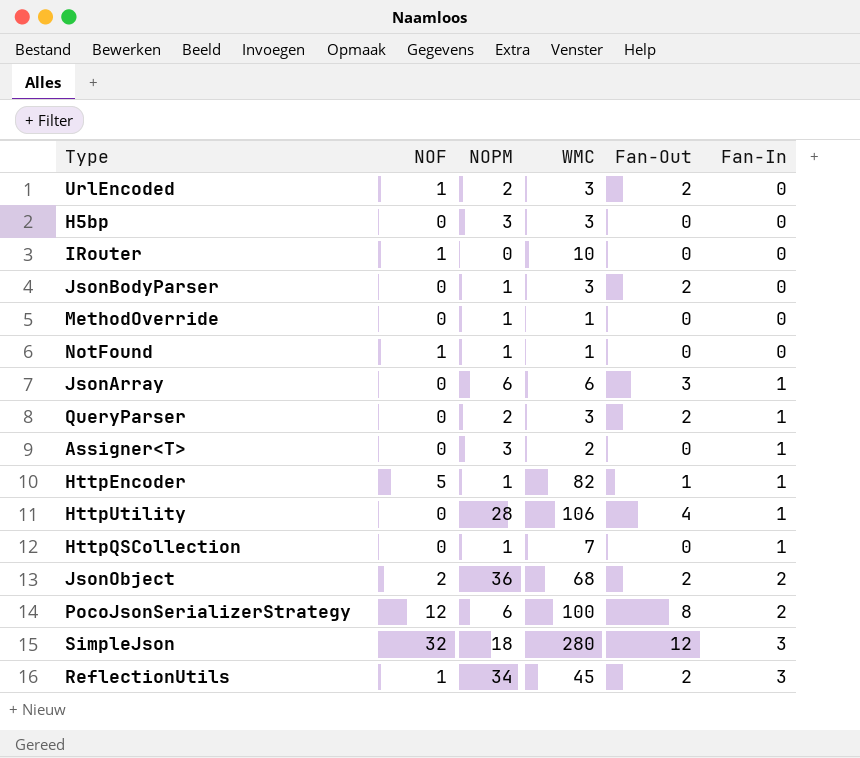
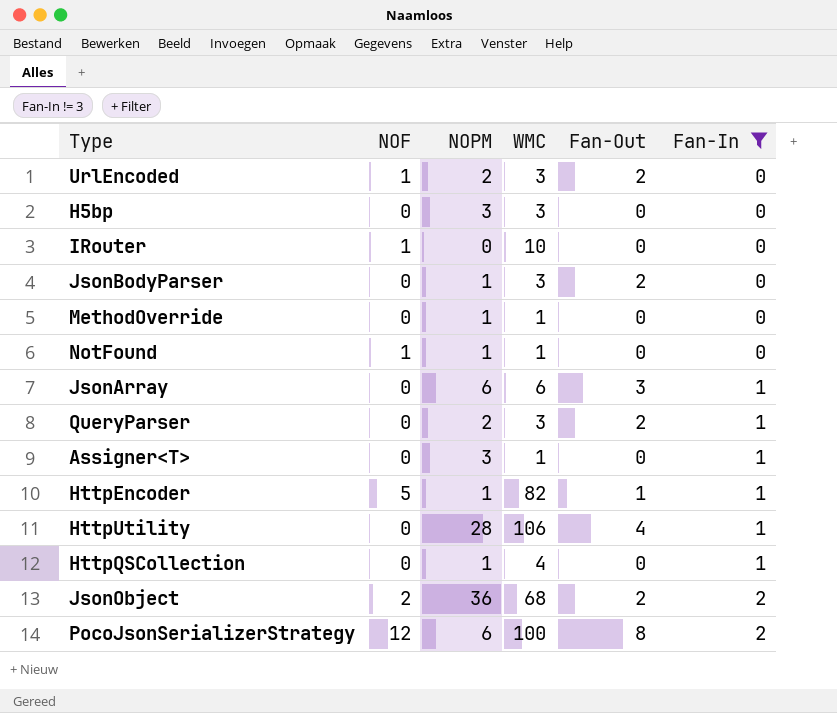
filter: none -> Fan-In != 3
Assigner<T> | WMC: 2 -> 1
HttpQSCollection | WMC: 7 -> 4

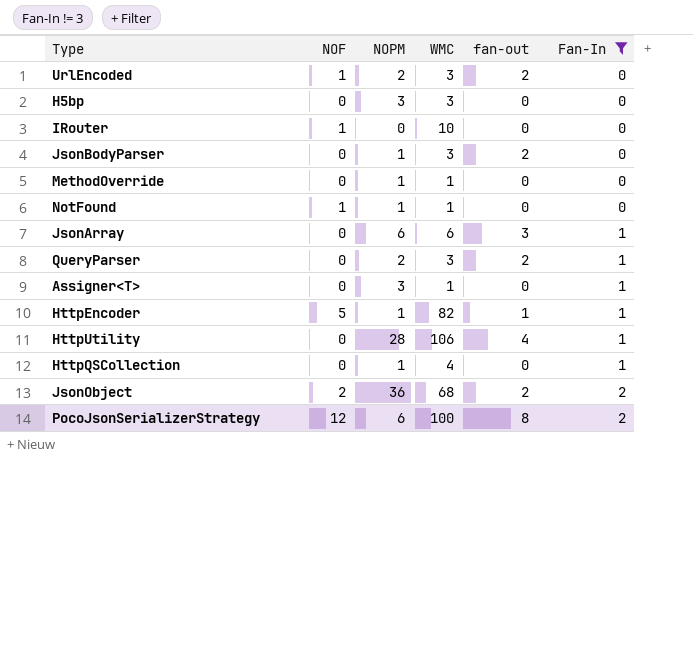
column name: Fan-Out -> fan-out

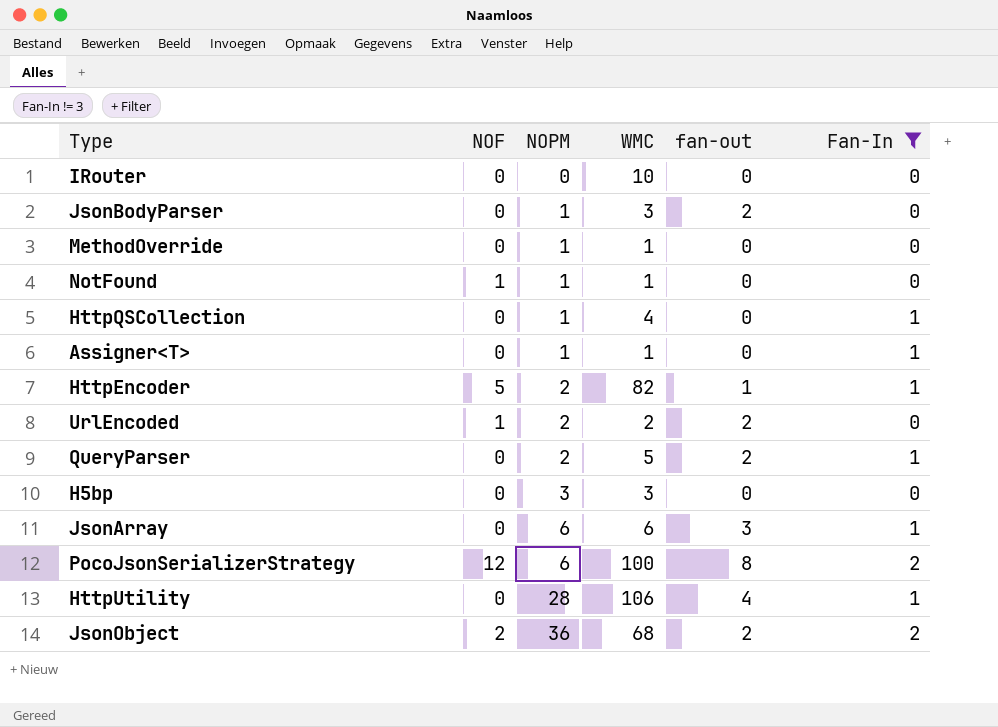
row order: Fan-In ascending -> NOPM ascending
IRouter | NOF: 1 -> 0
Assigner<T> | NOPM: 3 -> 1
HttpEncoder | NOPM: 1 -> 2
UrlEncoded | WMC: 3 -> 2
QueryParser | WMC: 3 -> 5

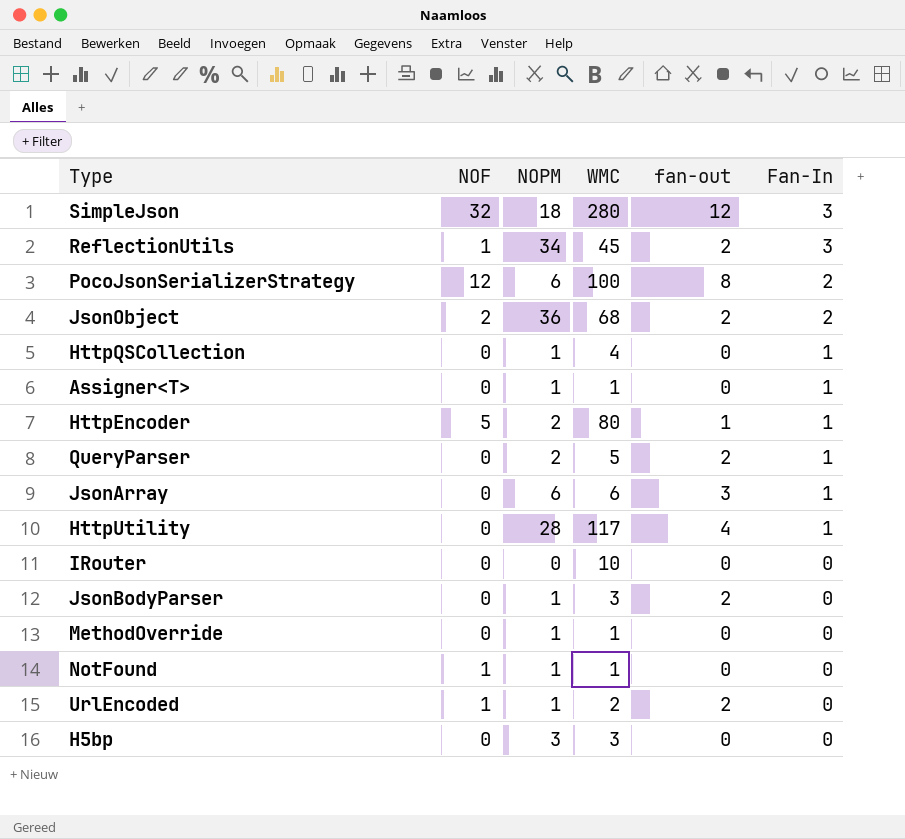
filter: Fan-In != 3 -> none
row order: NOPM ascending -> Fan-In descending
HttpEncoder | WMC: 82 -> 80
HttpUtility | WMC: 106 -> 117
UrlEncoded | NOPM: 2 -> 1

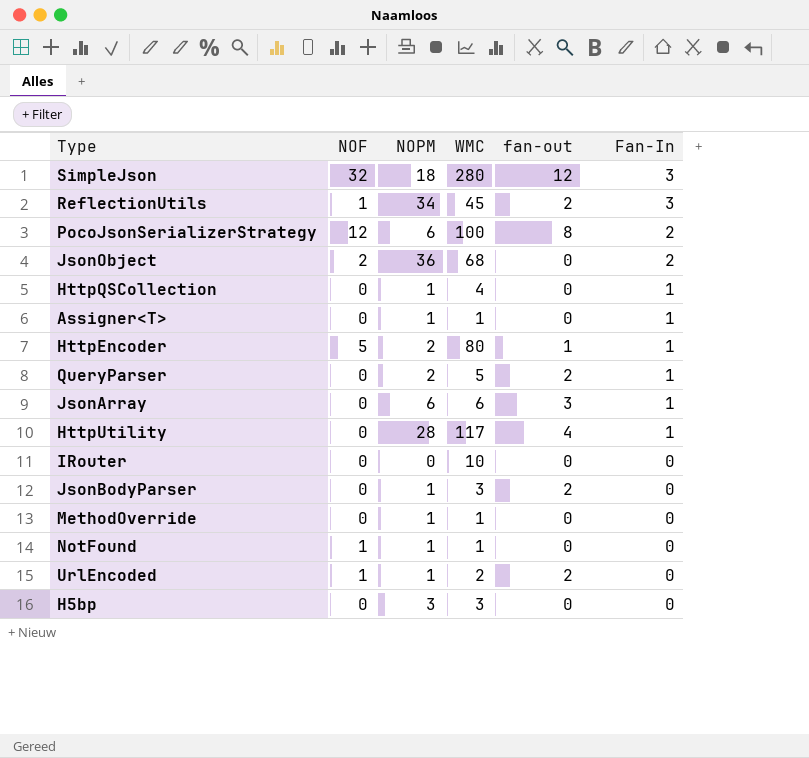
JsonObject | fan-out: 2 -> 0

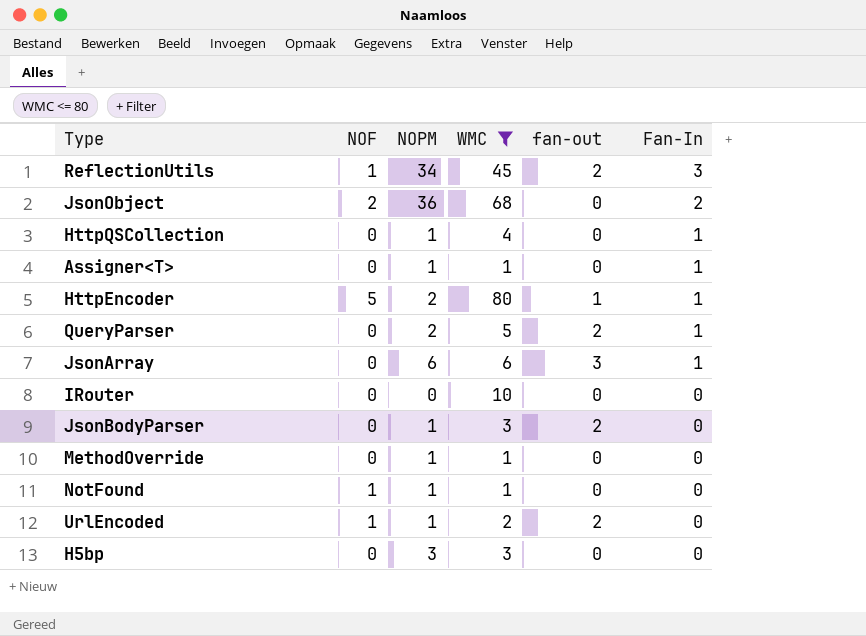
filter: none -> WMC <= 80

